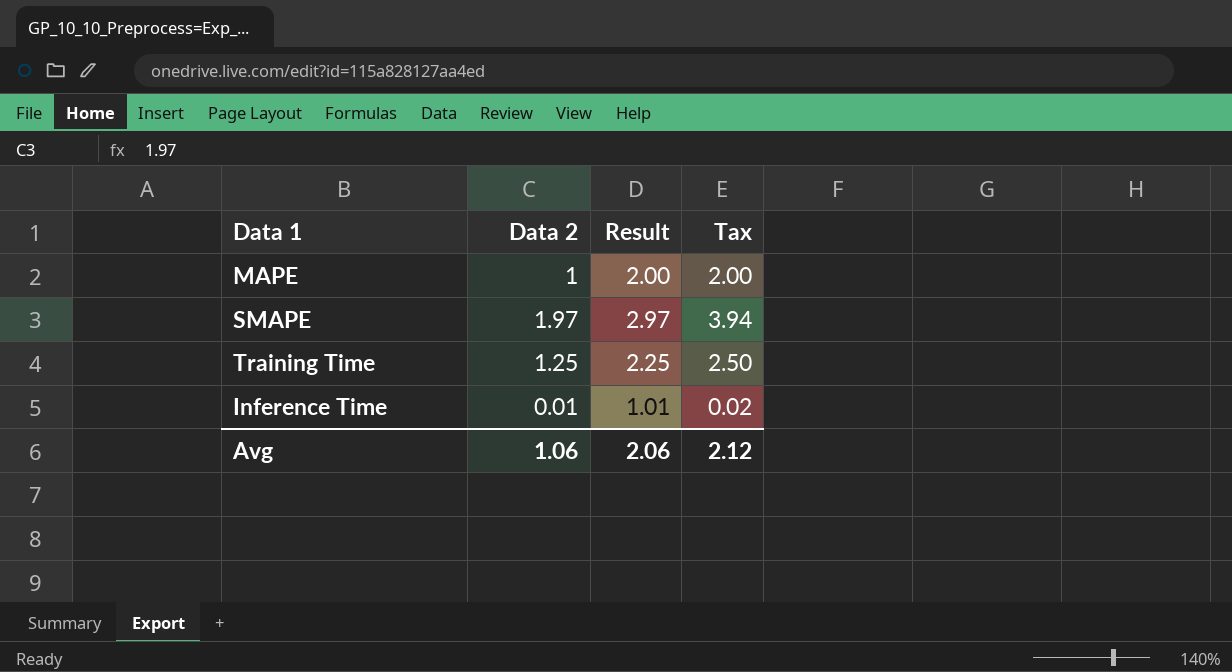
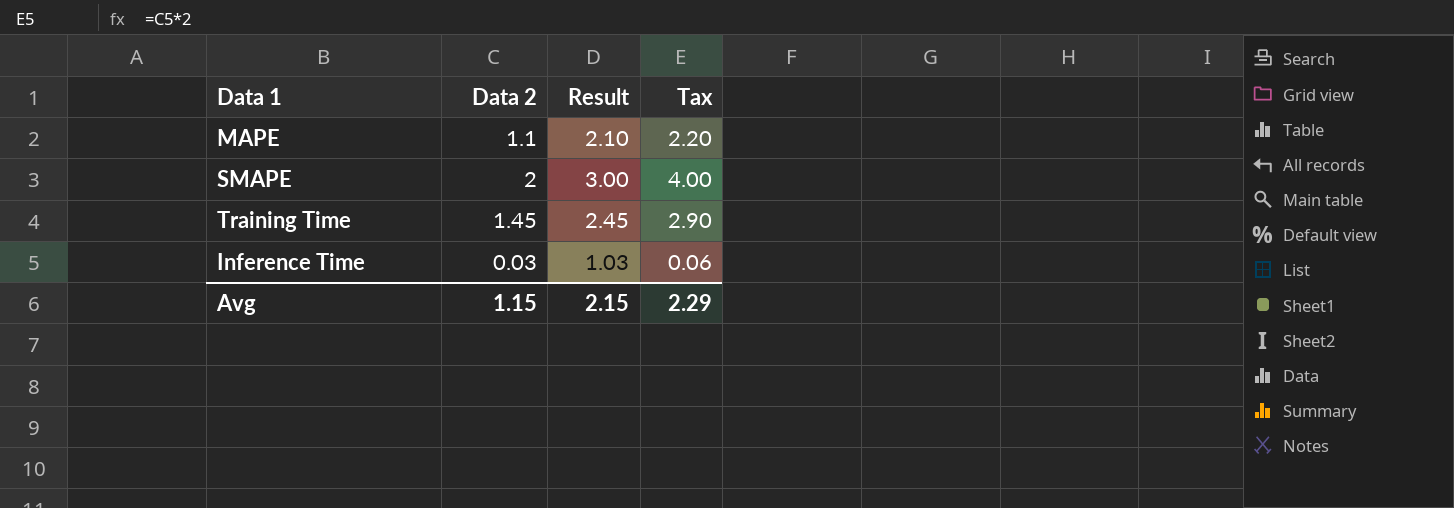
MAPE | Data 2: 1 -> 1.1
MAPE | Result: 2.00 -> 2.10
MAPE | Tax: 2.00 -> 2.20
SMAPE | Data 2: 1.97 -> 2
SMAPE | Result: 2.97 -> 3.00
SMAPE | Tax: 3.94 -> 4.00
Training Time | Data 2: 1.25 -> 1.45
Training Time | Result: 2.25 -> 2.45
Training Time | Tax: 2.50 -> 2.90
Inference Time | Data 2: 0.01 -> 0.03
Inference Time | Result: 1.01 -> 1.03
Inference Time | Tax: 0.02 -> 0.06
Avg | Data 2: 1.06 -> 1.15
Avg | Result: 2.06 -> 2.15
Avg | Tax: 2.12 -> 2.29

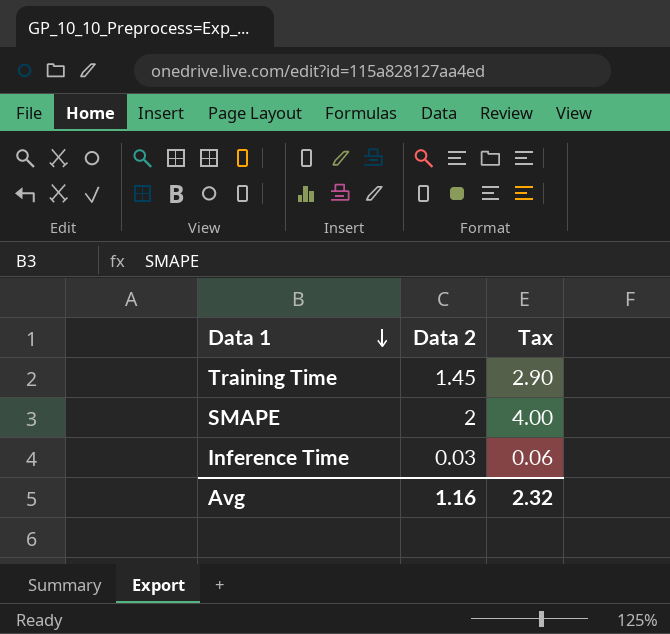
row order: none -> Data 1 descending
column Result | formula: [Data 2] + 1 -> none
row MAPE: 1.1 | 2.10 | 2.20 -> none
Avg | Data 2: 1.15 -> 1.16
Avg | Tax: 2.29 -> 2.32

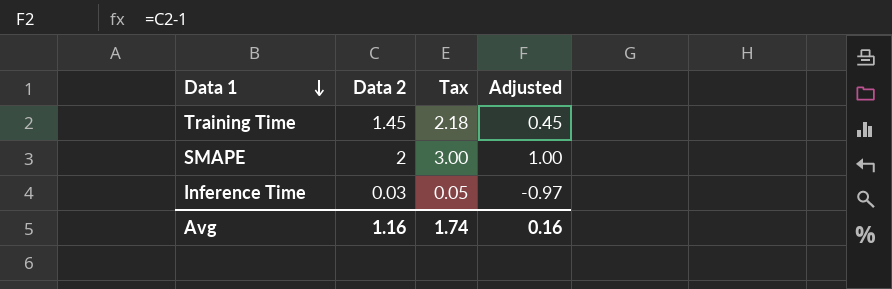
column Tax | formula: [Data 2] * 2 -> [Data 2] * 1.5
column Adjusted | formula: none -> [Data 2] - 1
Avg | Tax: 2.32 -> 1.74

